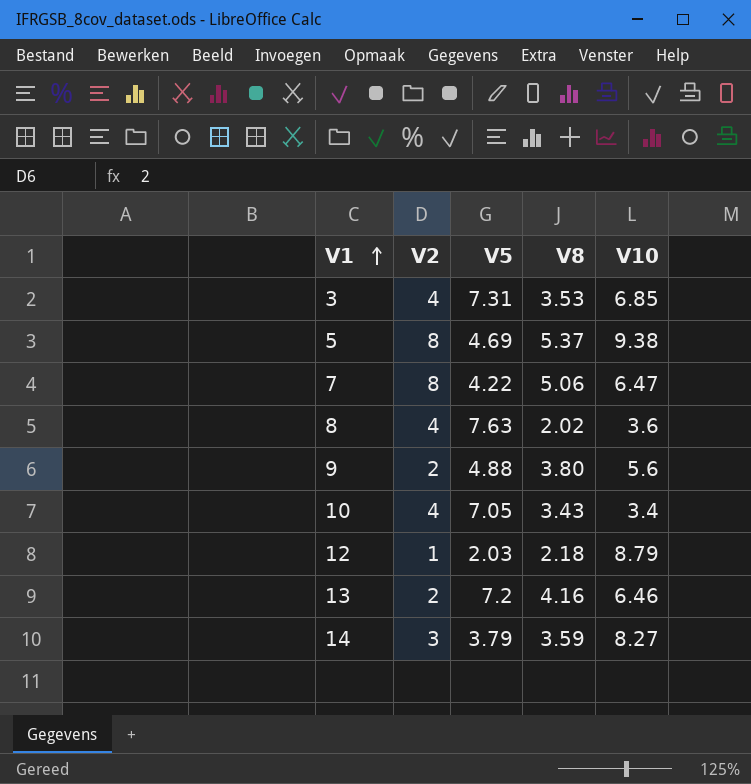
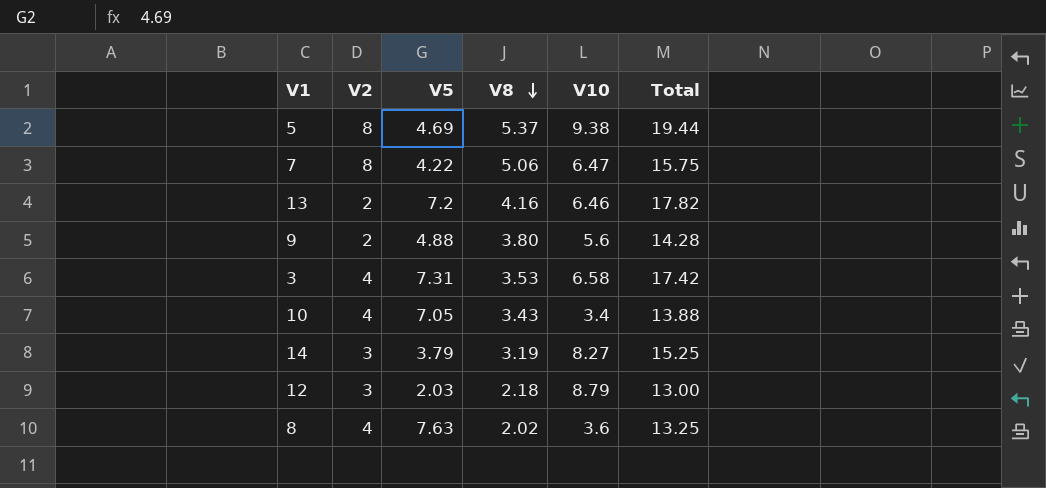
row order: V1 ascending -> V8 descending
column Total | formula: none -> [V5] + [V8] + [V10]
3 | V10: 6.85 -> 6.58
14 | V8: 3.59 -> 3.19
12 | V2: 1 -> 3

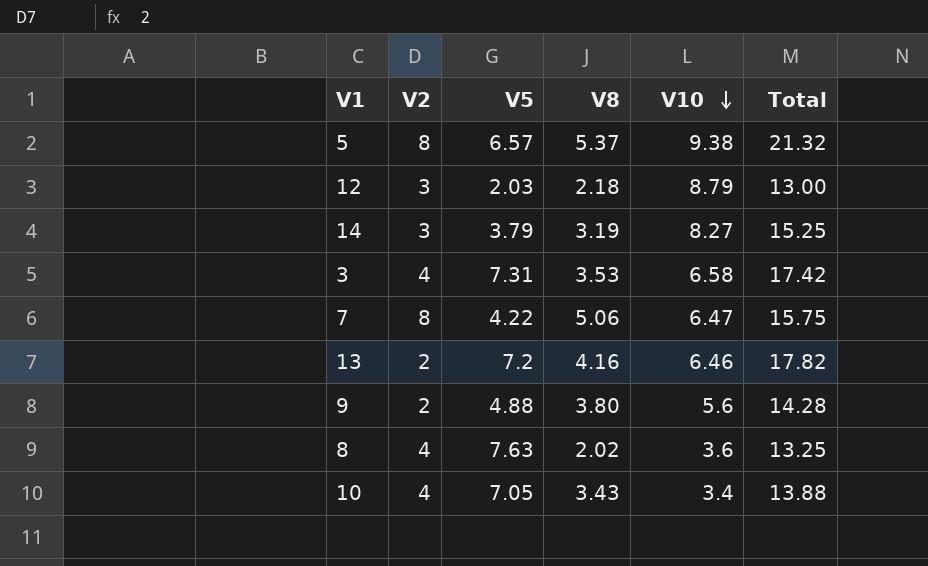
row order: V8 descending -> V10 descending
5 | V5: 4.69 -> 6.57
5 | Total: 19.44 -> 21.32

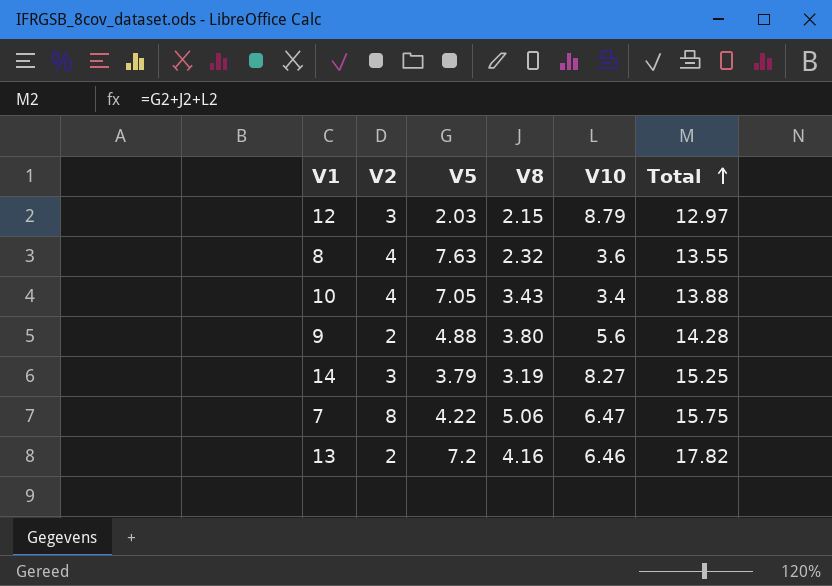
row order: V10 descending -> Total ascending
row 5: 8 | 6.57 | 5.37 | 9.38 | 21.32 -> none
row 3: 4 | 7.31 | 3.53 | 6.58 | 17.42 -> none
12 | V8: 2.18 -> 2.15
12 | Total: 13.00 -> 12.97
8 | V8: 2.02 -> 2.32
8 | Total: 13.25 -> 13.55

